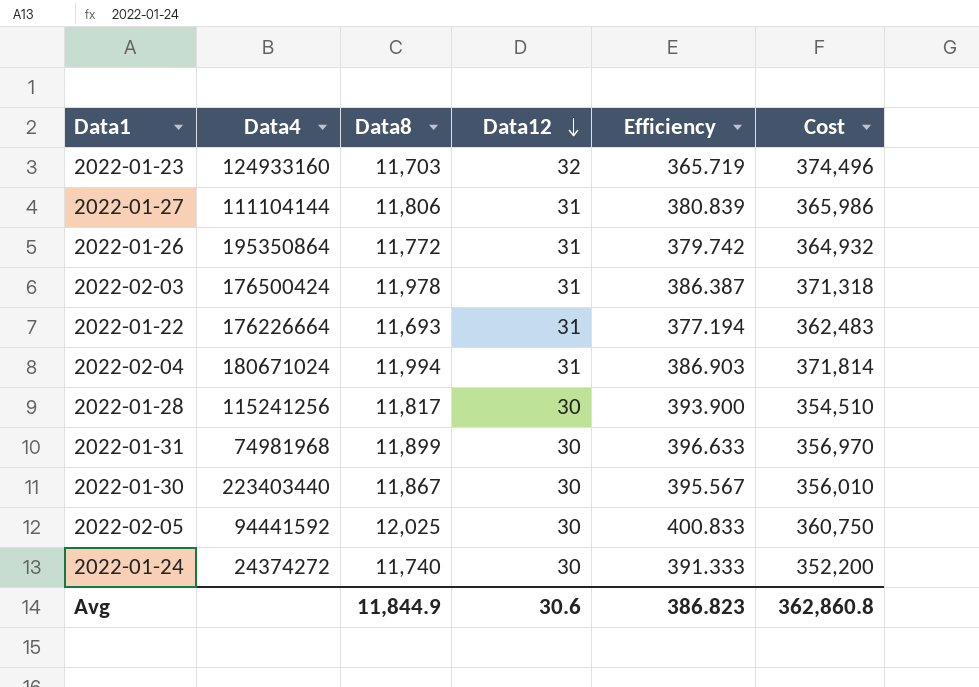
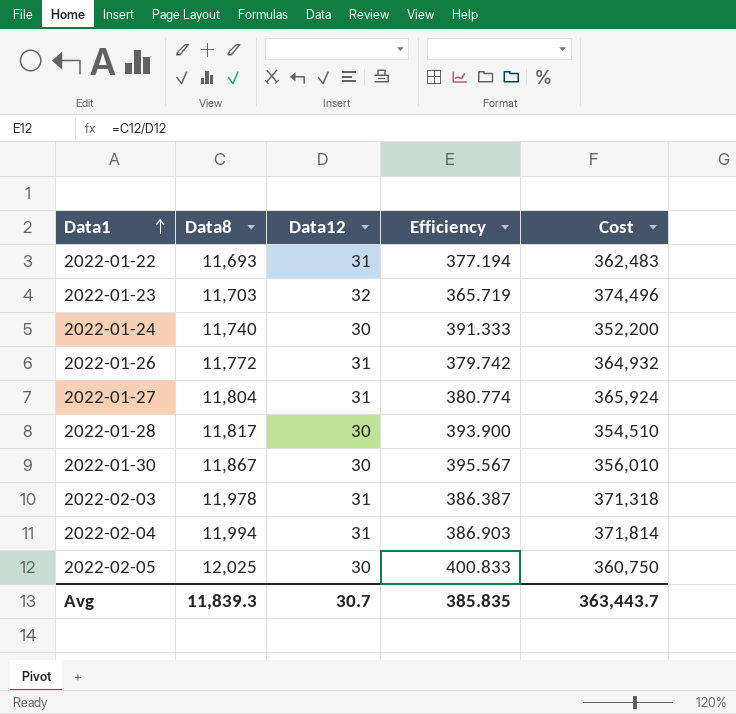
row order: Data12 descending -> Data1 ascending
column Data4 | position: 2 -> none
row 2022-01-31: 74981968 | 11,899 | 30 | 396.633 | 356,970 -> none
2022-01-27 | Data8: 11,806 -> 11,804
2022-01-27 | Efficiency: 380.839 -> 380.774
2022-01-27 | Cost: 365,986 -> 365,924
Avg | Data8: 11,844.9 -> 11,839.3
Avg | Data12: 30.6 -> 30.7
Avg | Efficiency: 386.823 -> 385.835
Avg | Cost: 362,860.8 -> 363,443.7

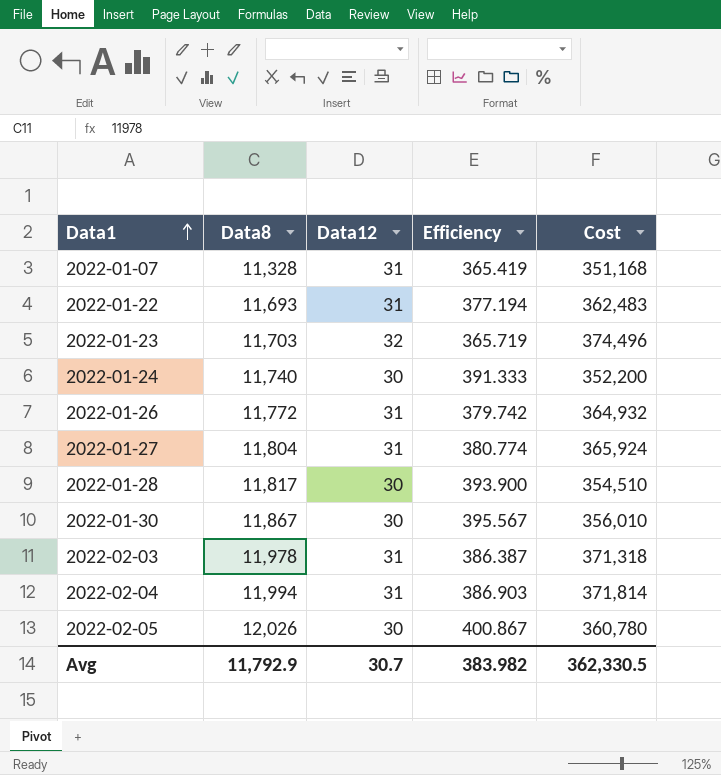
row 2022-01-07: none -> 11,328 | 31 | 365.419 | 351,168
2022-02-05 | Data8: 12,025 -> 12,026
2022-02-05 | Efficiency: 400.833 -> 400.867
2022-02-05 | Cost: 360,750 -> 360,780
Avg | Data8: 11,839.3 -> 11,792.9
Avg | Efficiency: 385.835 -> 383.982
Avg | Cost: 363,443.7 -> 362,330.5

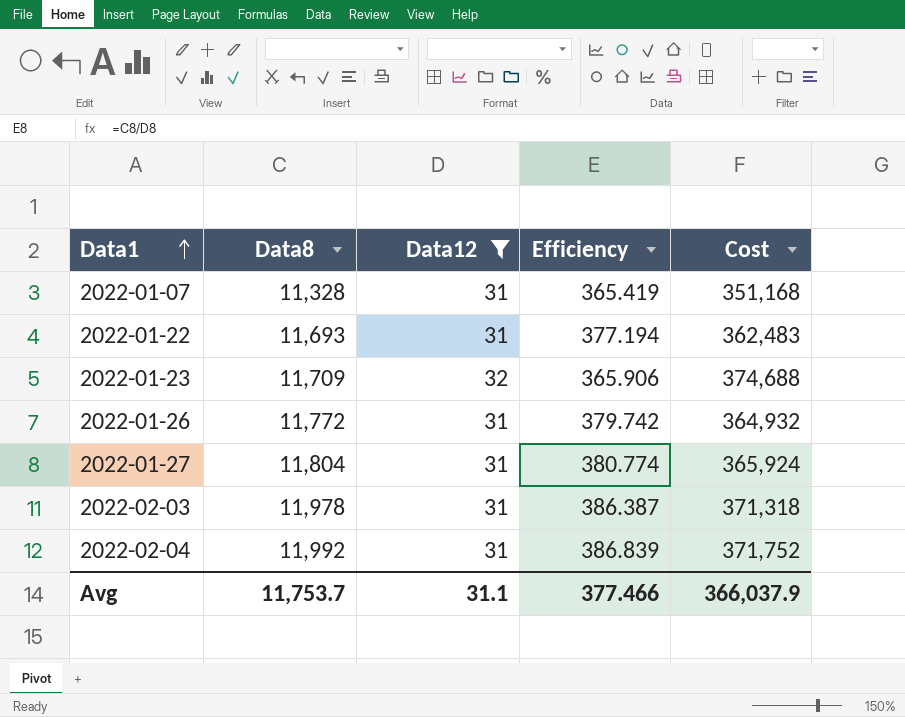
filter: none -> Data12 != 30
2022-01-23 | Data8: 11,703 -> 11,709
2022-01-23 | Efficiency: 365.719 -> 365.906
2022-01-23 | Cost: 374,496 -> 374,688
2022-02-04 | Data8: 11,994 -> 11,992
2022-02-04 | Efficiency: 386.903 -> 386.839
2022-02-04 | Cost: 371,814 -> 371,752
Avg | Data8: 11,792.9 -> 11,753.7
Avg | Data12: 30.7 -> 31.1
Avg | Efficiency: 383.982 -> 377.466
Avg | Cost: 362,330.5 -> 366,037.9

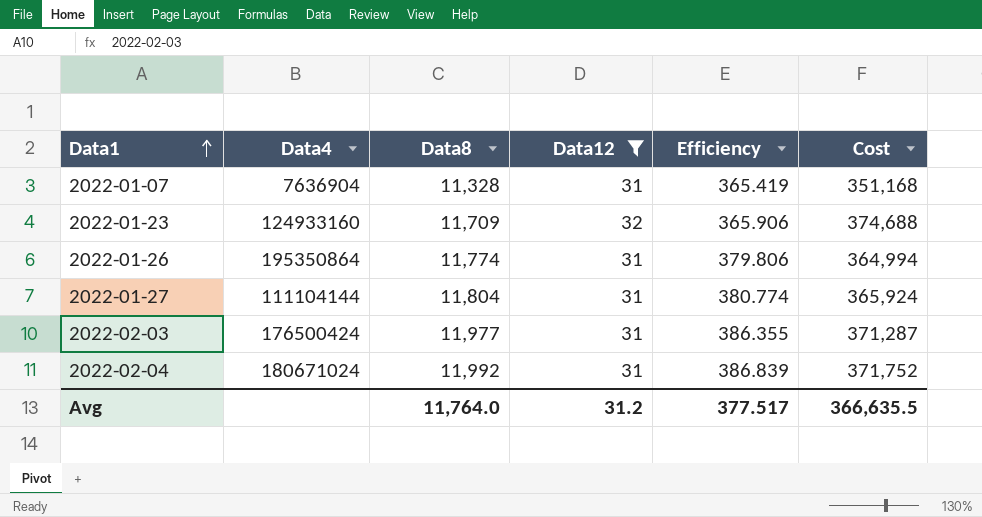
column Data4 | position: none -> 2
row 2022-01-22: 11,693 | 31 | 377.194 | 362,483 -> none
2022-01-26 | Data8: 11,772 -> 11,774
2022-01-26 | Efficiency: 379.742 -> 379.806
2022-01-26 | Cost: 364,932 -> 364,994
2022-02-03 | Data8: 11,978 -> 11,977
2022-02-03 | Efficiency: 386.387 -> 386.355
2022-02-03 | Cost: 371,318 -> 371,287
Avg | Data8: 11,753.7 -> 11,764.0
Avg | Data12: 31.1 -> 31.2
Avg | Efficiency: 377.466 -> 377.517
Avg | Cost: 366,037.9 -> 366,635.5

